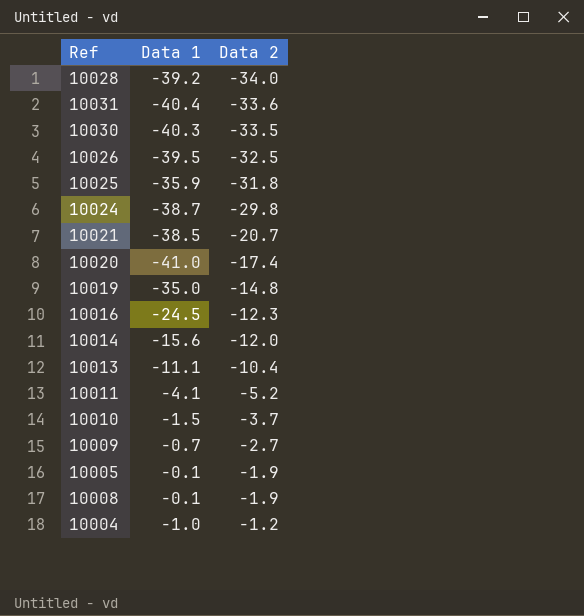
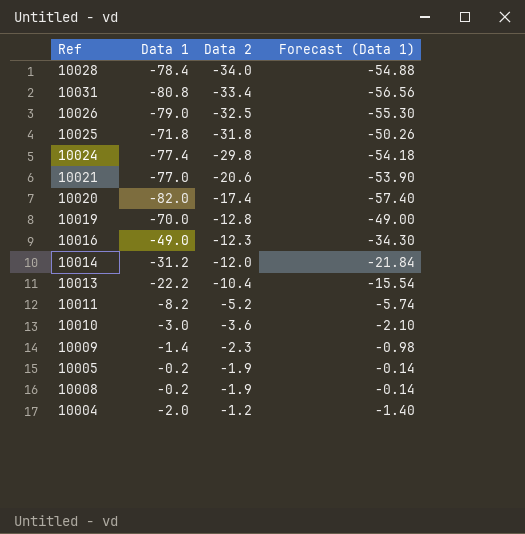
column Forecast (Data 1) | formula: none -> [Data 1] * 0.7
row 10030: -40.3 | -33.5 -> none
10028 | Data 1: -39.2 -> -78.4
10031 | Data 1: -40.4 -> -80.8
10031 | Data 2: -33.6 -> -33.4
10026 | Data 1: -39.5 -> -79.0
10025 | Data 1: -35.9 -> -71.8
10024 | Data 1: -38.7 -> -77.4
10021 | Data 1: -38.5 -> -77.0
10021 | Data 2: -20.7 -> -20.6
10020 | Data 1: -41.0 -> -82.0
10019 | Data 1: -35.0 -> -70.0
10019 | Data 2: -14.8 -> -12.8
10016 | Data 1: -24.5 -> -49.0
10014 | Data 1: -15.6 -> -31.2
10013 | Data 1: -11.1 -> -22.2
10011 | Data 1: -4.1 -> -8.2
10010 | Data 1: -1.5 -> -3.0
10010 | Data 2: -3.7 -> -3.6
10009 | Data 1: -0.7 -> -1.4
10009 | Data 2: -2.7 -> -2.3
10005 | Data 1: -0.1 -> -0.2
10008 | Data 1: -0.1 -> -0.2
10004 | Data 1: -1.0 -> -2.0

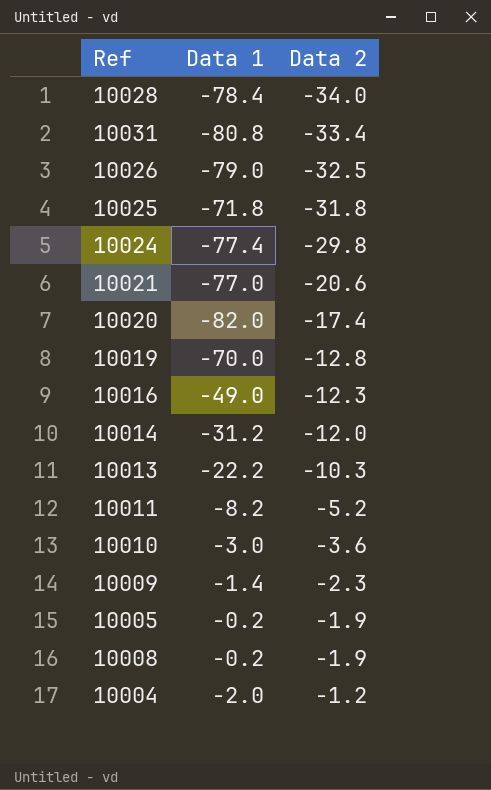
column Forecast (Data 1) | formula: [Data 1] * 0.7 -> none
10013 | Data 2: -10.4 -> -10.3

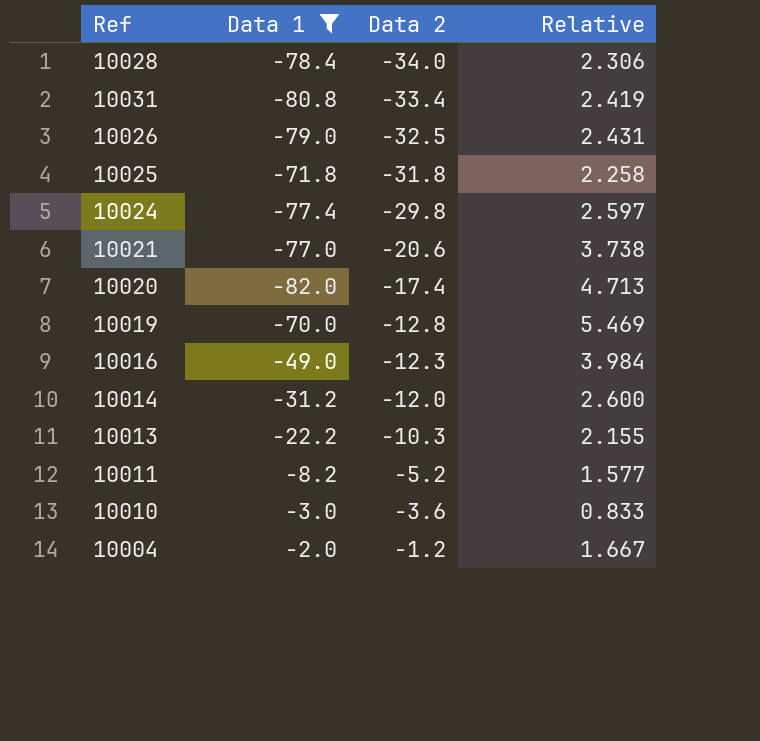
filter: none -> Data 1 <= -2.0
column Relative | formula: none -> [Data 1] / [Data 2]

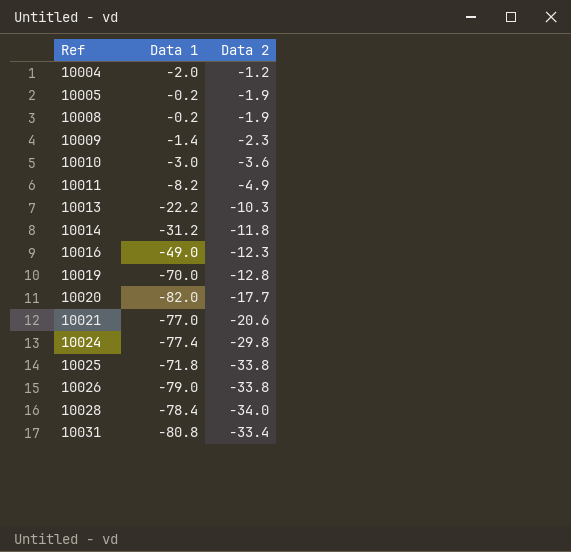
filter: Data 1 <= -2.0 -> none
row order: Data 2 ascending -> Ref ascending
column Relative | formula: [Data 1] / [Data 2] -> none
10011 | Data 2: -5.2 -> -4.9
10014 | Data 2: -12.0 -> -11.8
10020 | Data 2: -17.4 -> -17.7
10025 | Data 2: -31.8 -> -33.8
10026 | Data 2: -32.5 -> -33.8

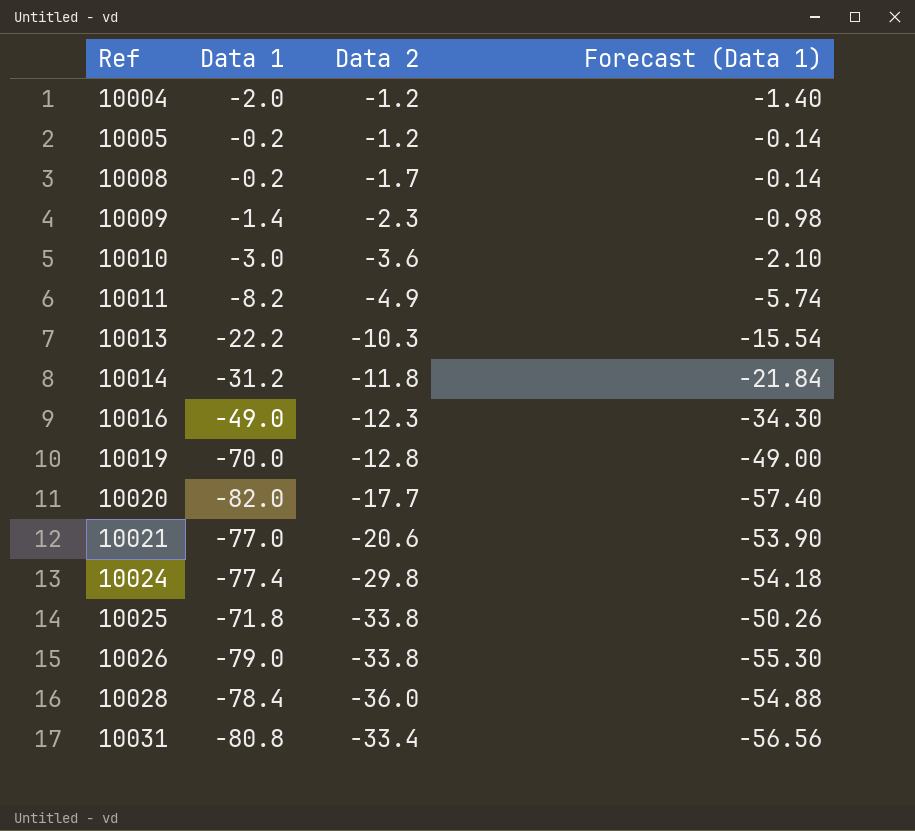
column Forecast (Data 1) | formula: none -> [Data 1] * 0.7
10005 | Data 2: -1.9 -> -1.2
10008 | Data 2: -1.9 -> -1.7
10028 | Data 2: -34.0 -> -36.0

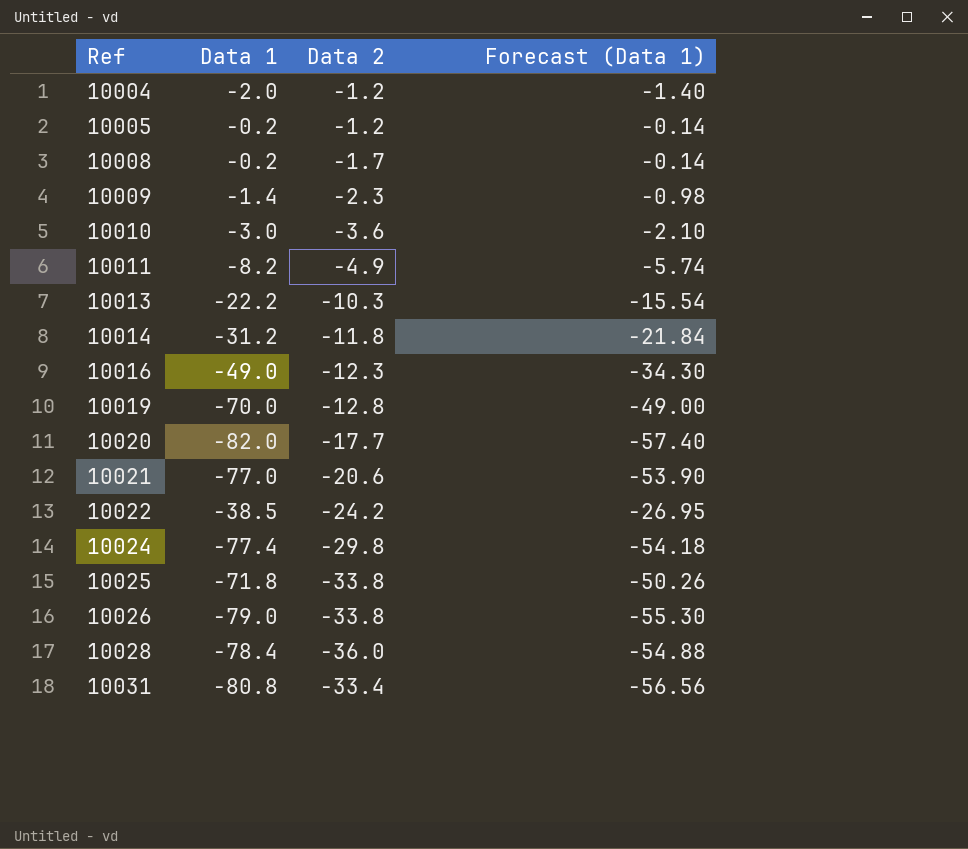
row 10022: none -> -38.5 | -24.2 | -26.95

